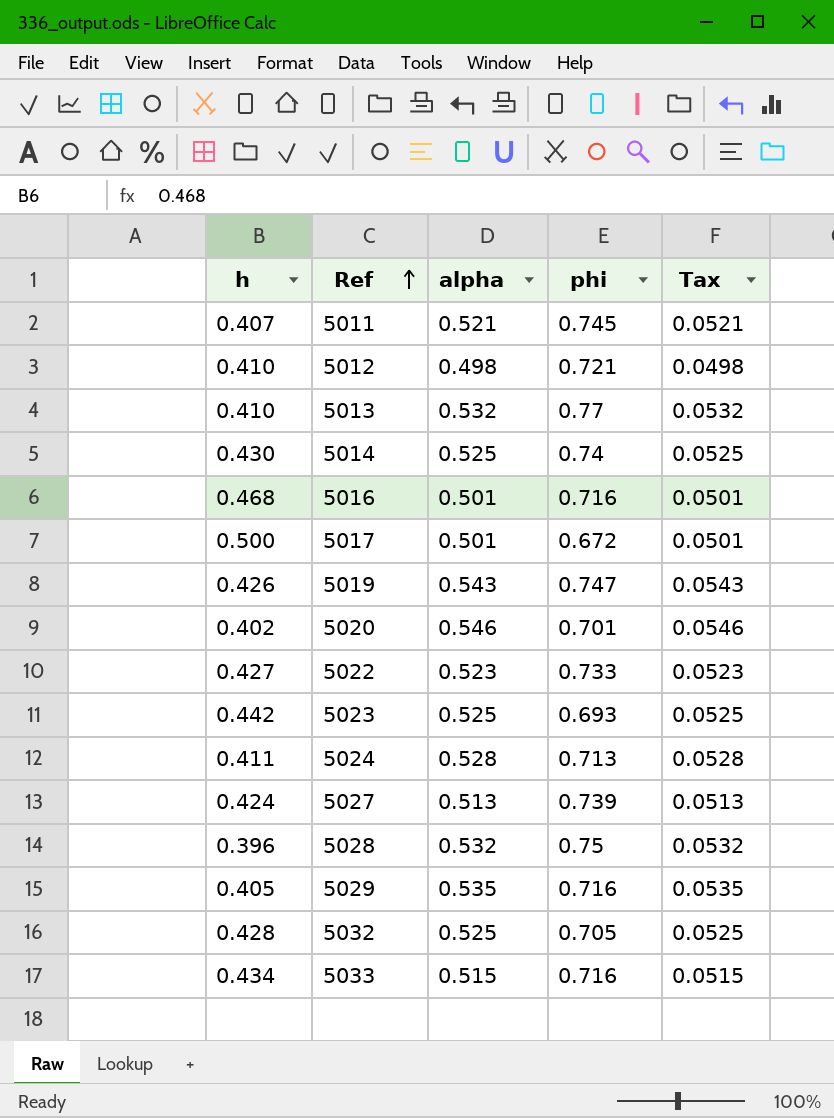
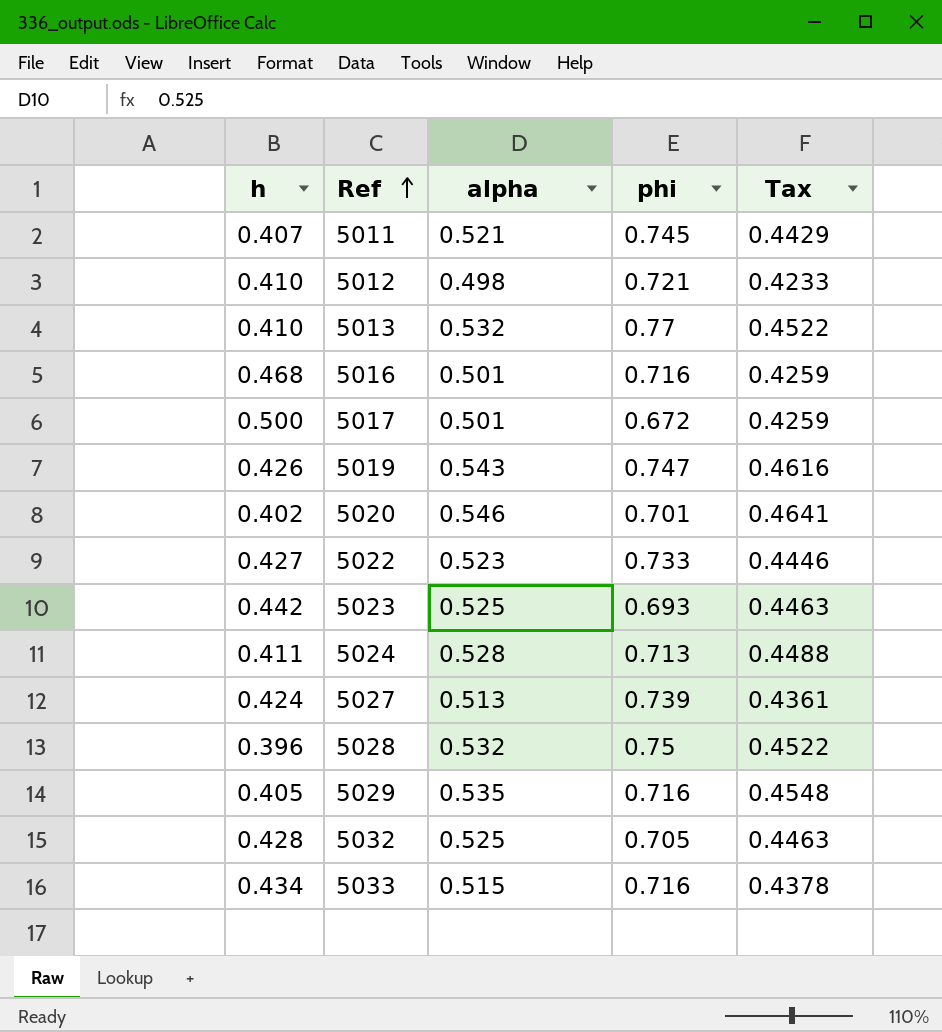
column Tax | formula: [alpha] * 0.1 -> [alpha] * 0.85
row 5014: 0.430 | 0.525 | 0.74 | 0.0525 -> none

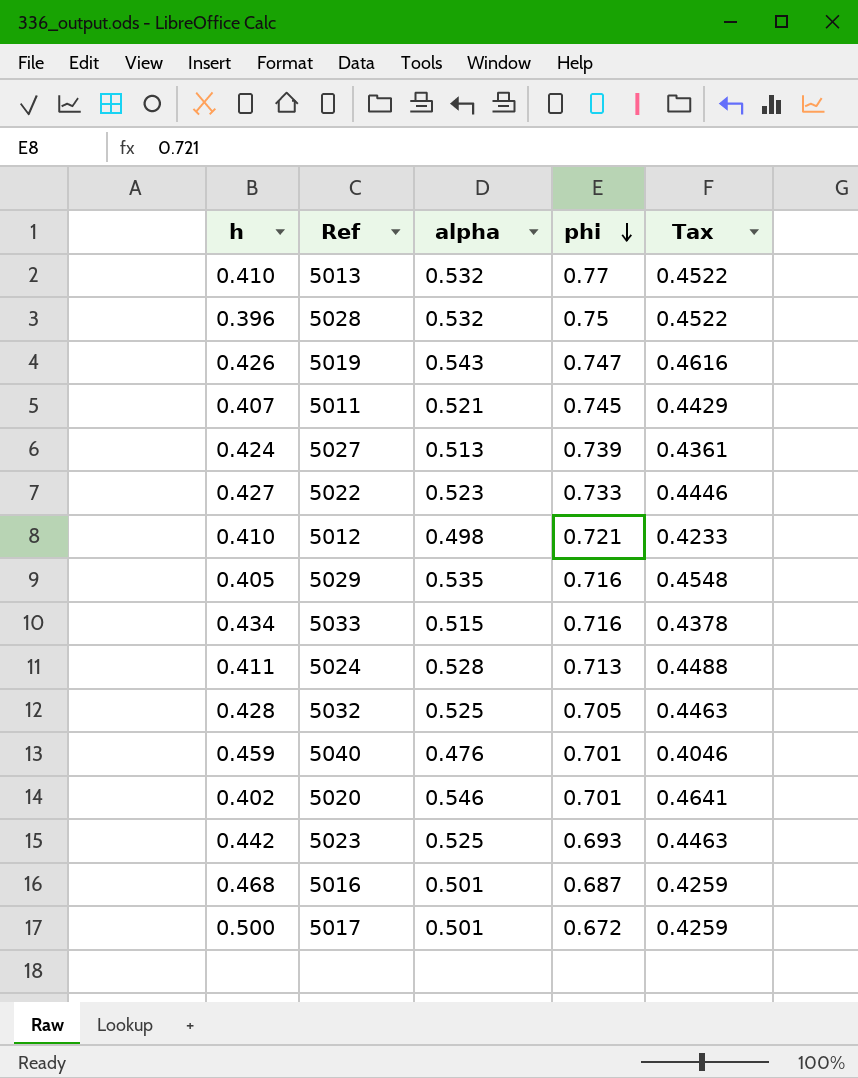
row order: Ref ascending -> phi descending
row 5040: none -> 0.459 | 0.476 | 0.701 | 0.4046
5016 | phi: 0.716 -> 0.687

